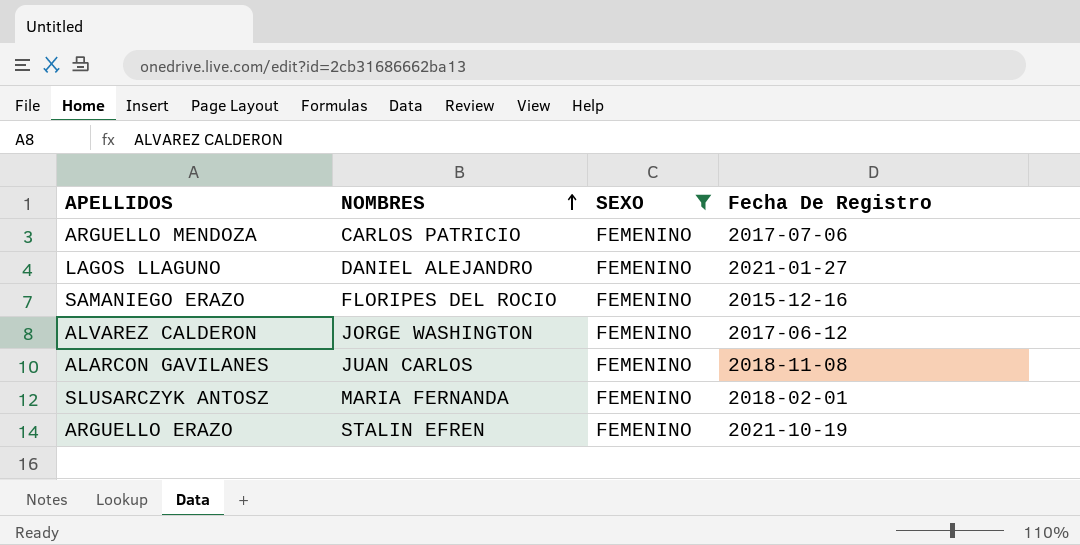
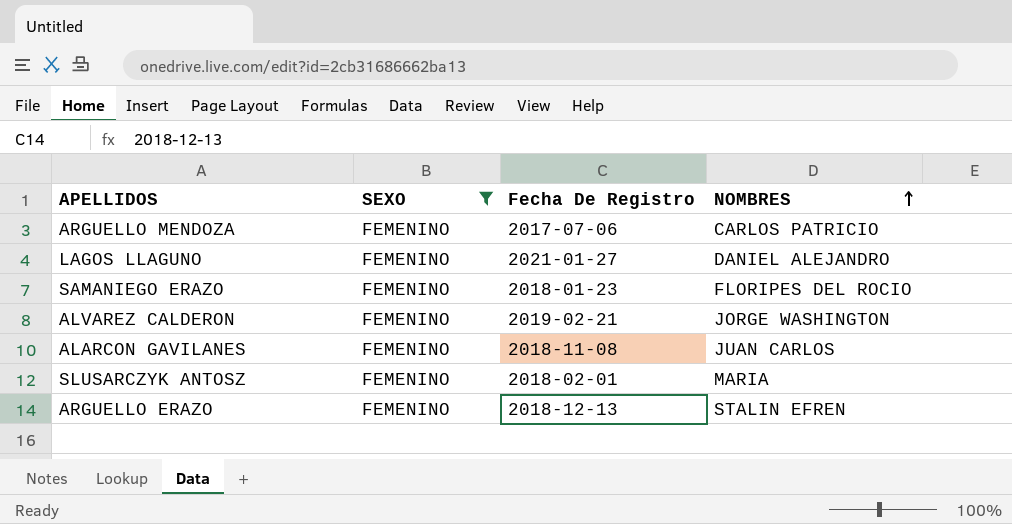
column NOMBRES | position: 2 -> 4
SAMANIEGO ERAZO | Fecha De Registro: 2015-12-16 -> 2018-01-23
ALVAREZ CALDERON | Fecha De Registro: 2017-06-12 -> 2019-02-21
SLUSARCZYK ANTOSZ | NOMBRES: MARIA FERNANDA -> MARIA
ARGUELLO ERAZO | Fecha De Registro: 2021-10-19 -> 2018-12-13

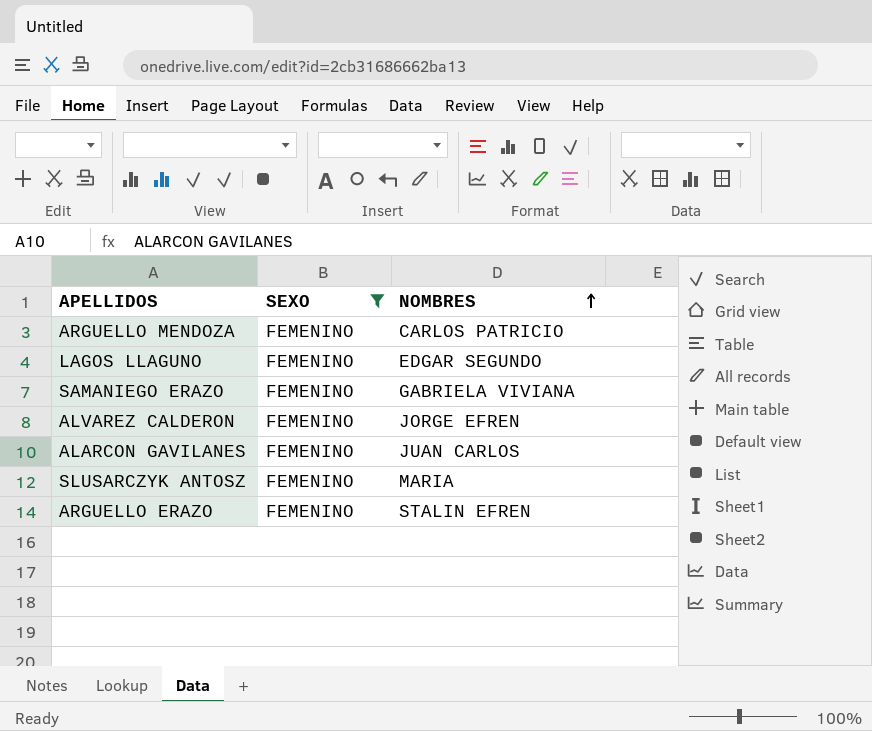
column Fecha De Registro | position: 3 -> none
LAGOS LLAGUNO | NOMBRES: DANIEL ALEJANDRO -> EDGAR SEGUNDO
SAMANIEGO ERAZO | NOMBRES: FLORIPES DEL ROCIO -> GABRIELA VIVIANA
ALVAREZ CALDERON | NOMBRES: JORGE WASHINGTON -> JORGE EFREN

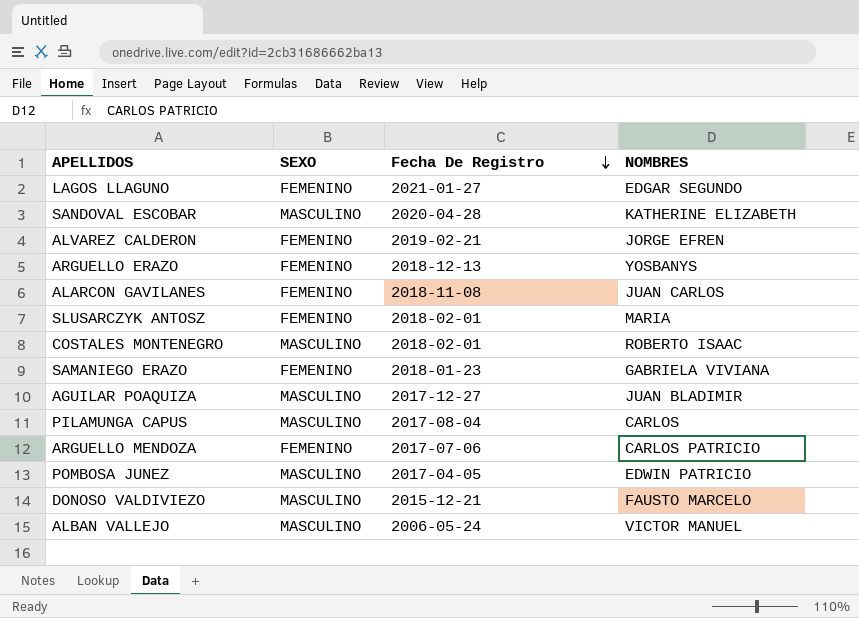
filter: SEXO = FEMENINO -> none
row order: NOMBRES ascending -> Fecha De Registro descending
column Fecha De Registro | position: none -> 3
ARGUELLO ERAZO | NOMBRES: STALIN EFREN -> YOSBANYS

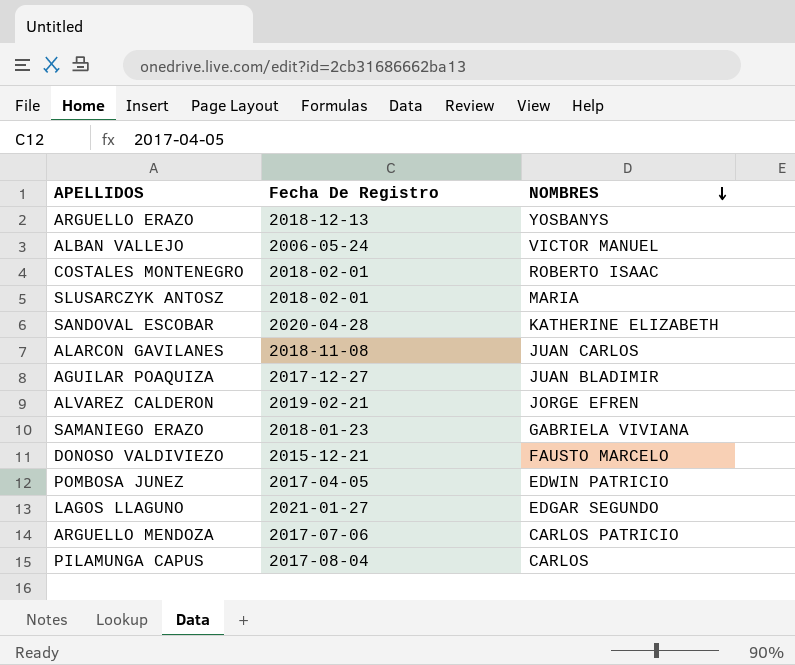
row order: Fecha De Registro descending -> NOMBRES descending
column SEXO | position: 2 -> none

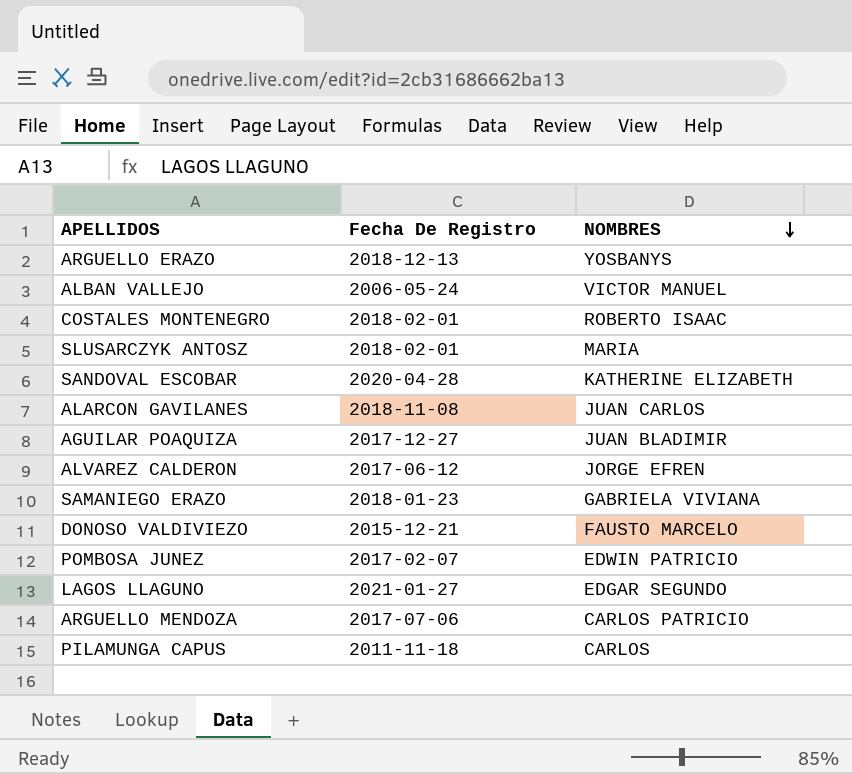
ALVAREZ CALDERON | Fecha De Registro: 2019-02-21 -> 2017-06-12
POMBOSA JUNEZ | Fecha De Registro: 2017-04-05 -> 2017-02-07
PILAMUNGA CAPUS | Fecha De Registro: 2017-08-04 -> 2011-11-18

